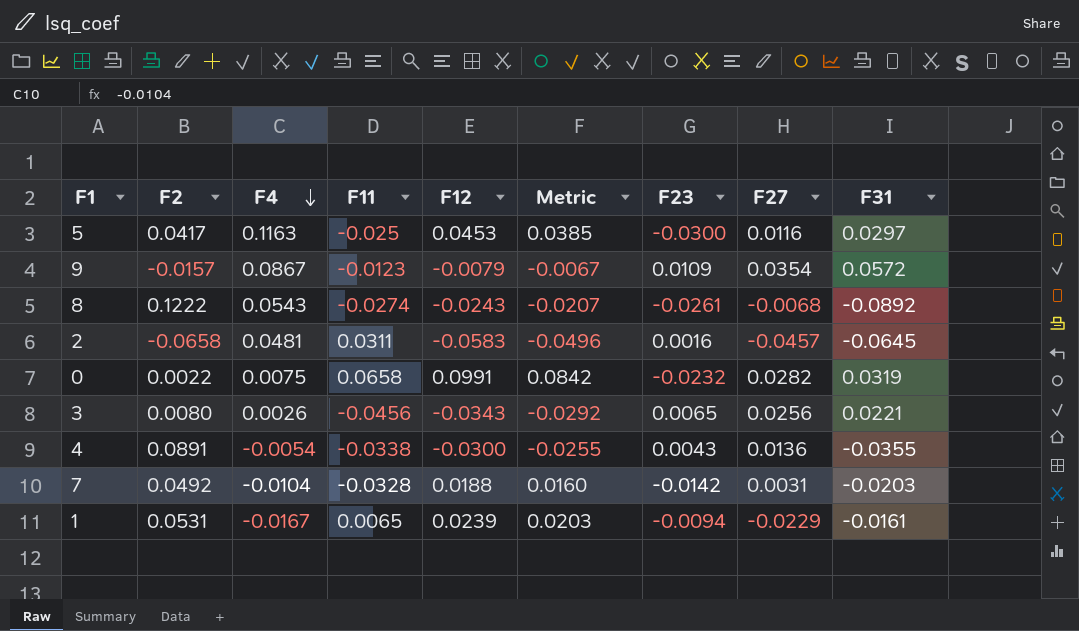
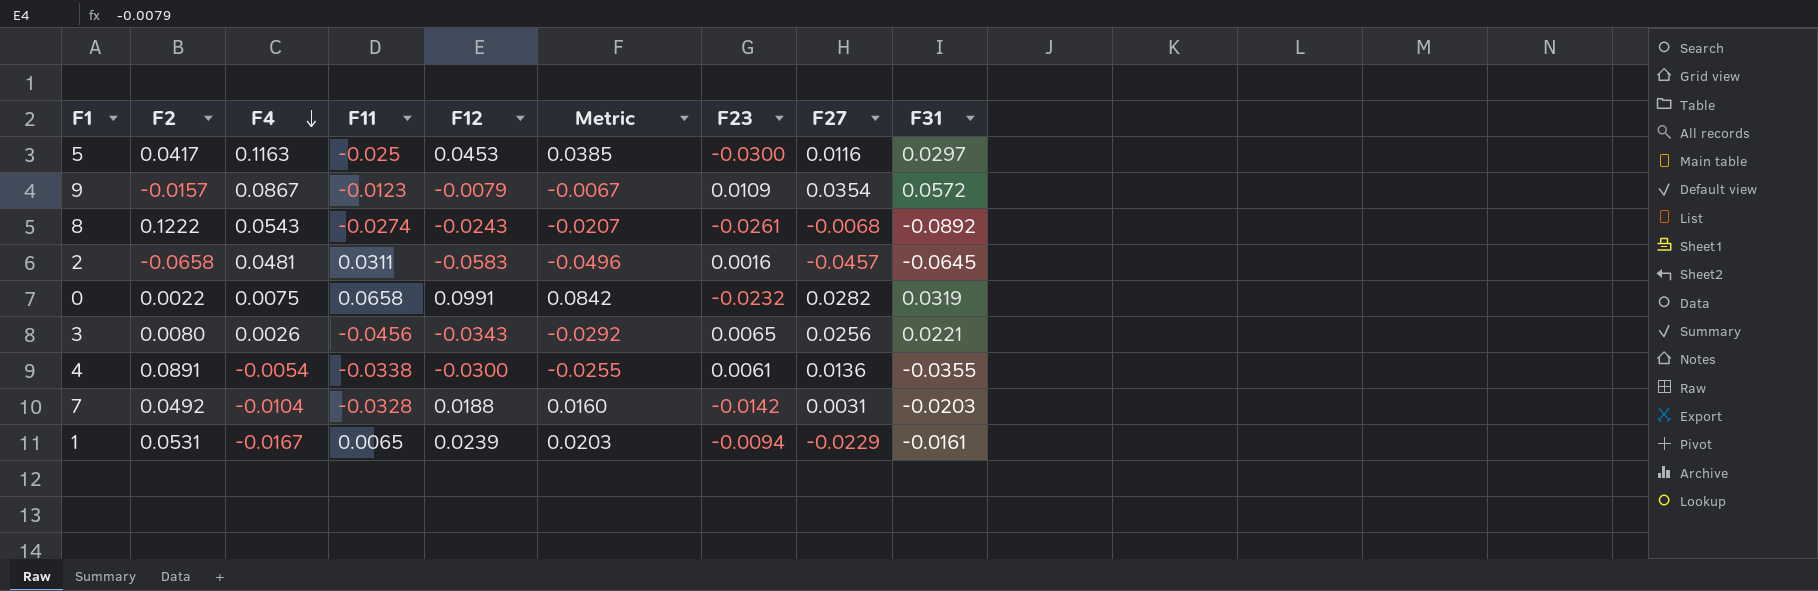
4 | F23: 0.0043 -> 0.0061

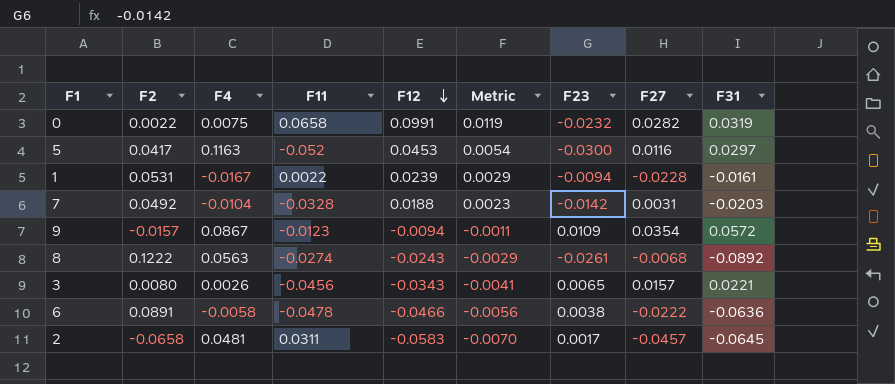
row order: F4 descending -> F12 descending
column Metric | formula: [F12] * 0.85 -> [F12] * 0.12
row 4: 0.0891 | -0.0054 | -0.0338 | -0.0300 | -0.0255 | 0.0061 | 0.0136 | -0.0355 -> none
5 | F11: -0.025 -> -0.052
1 | F11: 0.0065 -> 0.0022
1 | F27: -0.0229 -> -0.0228
9 | F12: -0.0079 -> -0.0094
8 | F4: 0.0543 -> 0.0563
3 | F27: 0.0256 -> 0.0157
row 6: none -> 0.0891 | -0.0058 | -0.0478 | -0.0466 | -0.0056 | 0.0038 | -0.0222 | -0.0636
2 | F23: 0.0016 -> 0.0017

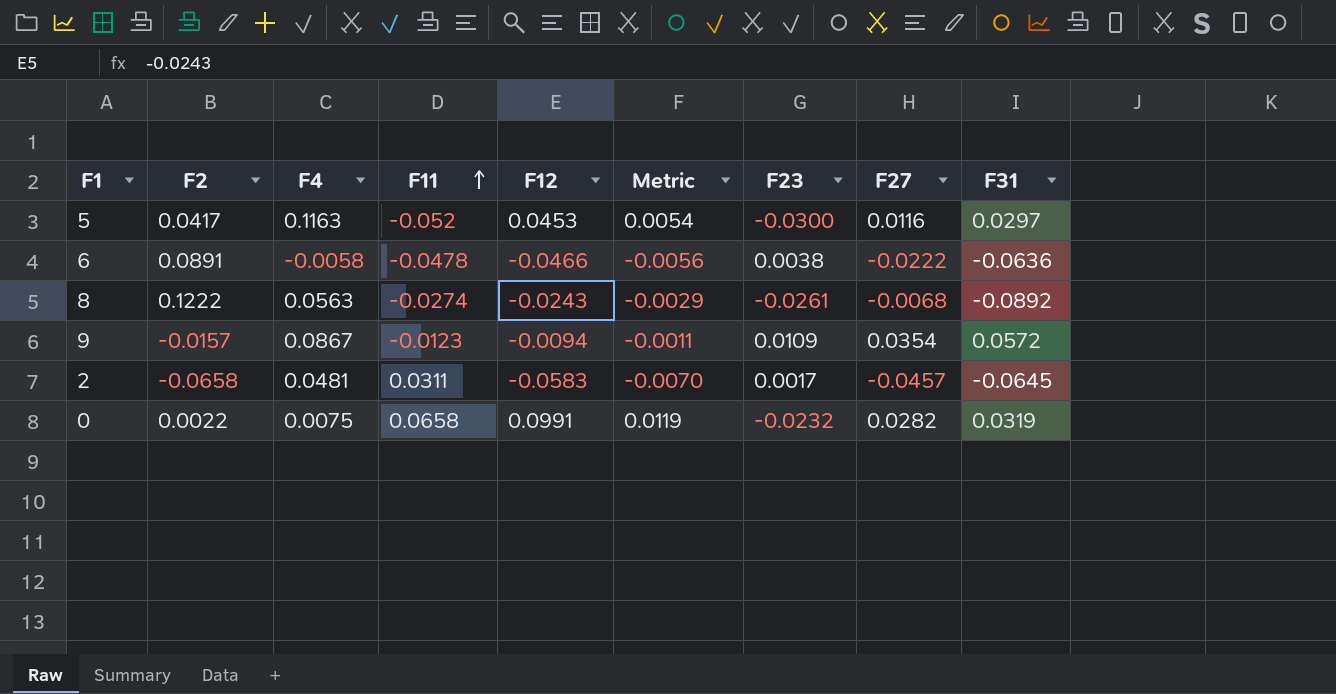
row order: F12 descending -> F11 ascending
row 1: 0.0531 | -0.0167 | 0.0022 | 0.0239 | 0.0029 | -0.0094 | -0.0228 | -0.0161 -> none
row 7: 0.0492 | -0.0104 | -0.0328 | 0.0188 | 0.0023 | -0.0142 | 0.0031 | -0.0203 -> none
row 3: 0.0080 | 0.0026 | -0.0456 | -0.0343 | -0.0041 | 0.0065 | 0.0157 | 0.0221 -> none

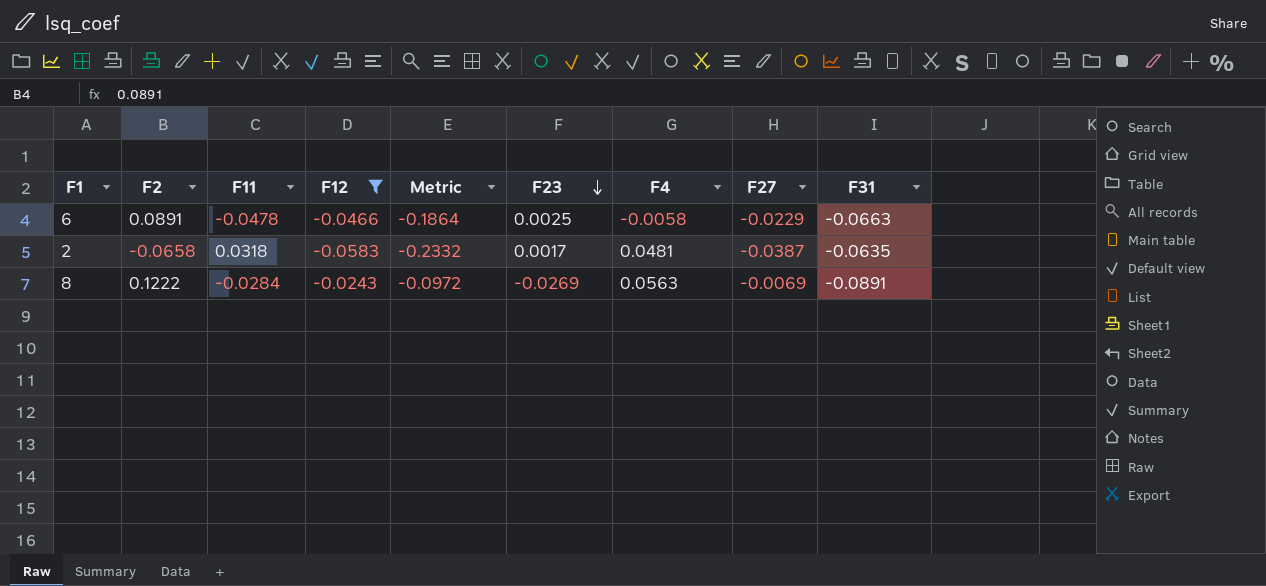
filter: none -> F12 <= -0.0243
row order: F11 ascending -> F23 descending
column Metric | formula: [F12] * 0.12 -> [F12] * 4
column F4 | position: 3 -> 7
6 | F23: 0.0038 -> 0.0025
6 | F27: -0.0222 -> -0.0229
6 | F31: -0.0636 -> -0.0663
2 | F11: 0.0311 -> 0.0318
2 | F27: -0.0457 -> -0.0387
2 | F31: -0.0645 -> -0.0635
8 | F11: -0.0274 -> -0.0284
8 | F23: -0.0261 -> -0.0269
8 | F27: -0.0068 -> -0.0069
8 | F31: -0.0892 -> -0.0891

